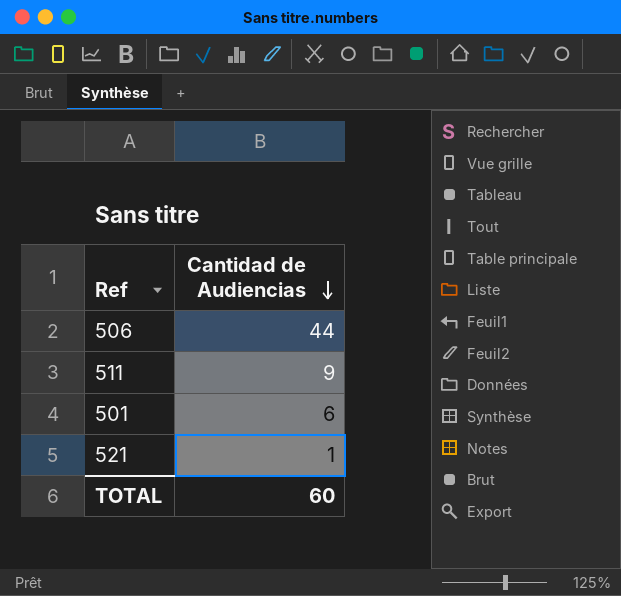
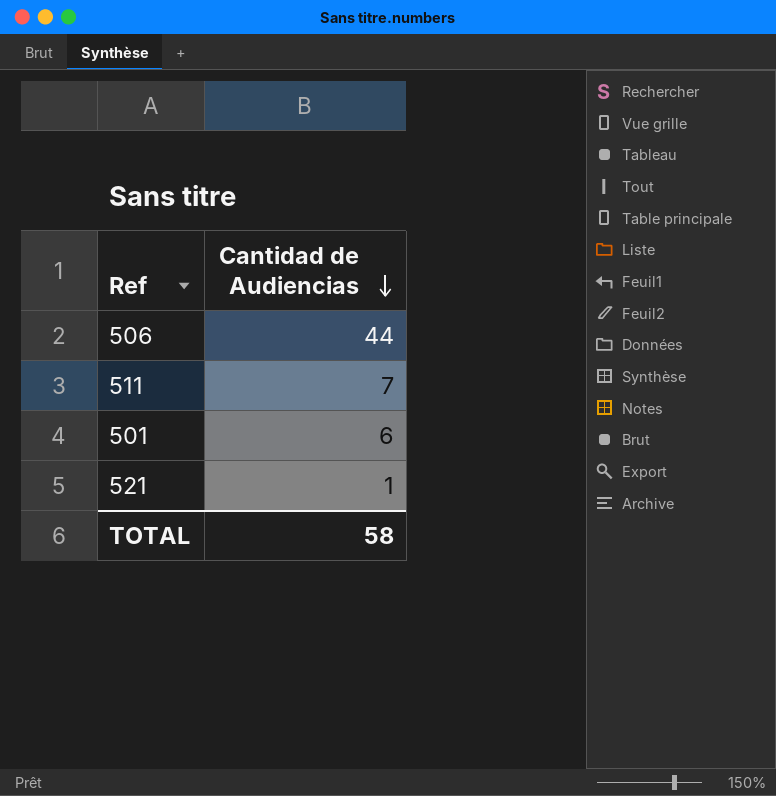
511 | Cantidad de Audiencias: 9 -> 7
TOTAL | Cantidad de Audiencias: 60 -> 58

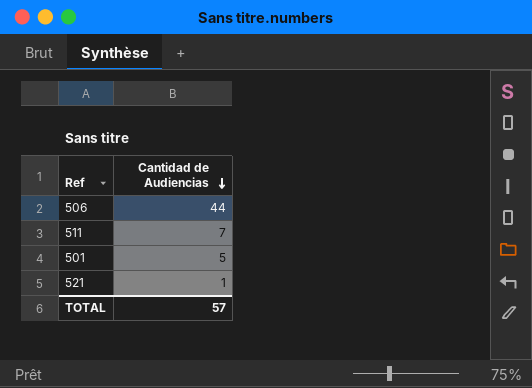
501 | Cantidad de Audiencias: 6 -> 5
TOTAL | Cantidad de Audiencias: 58 -> 57

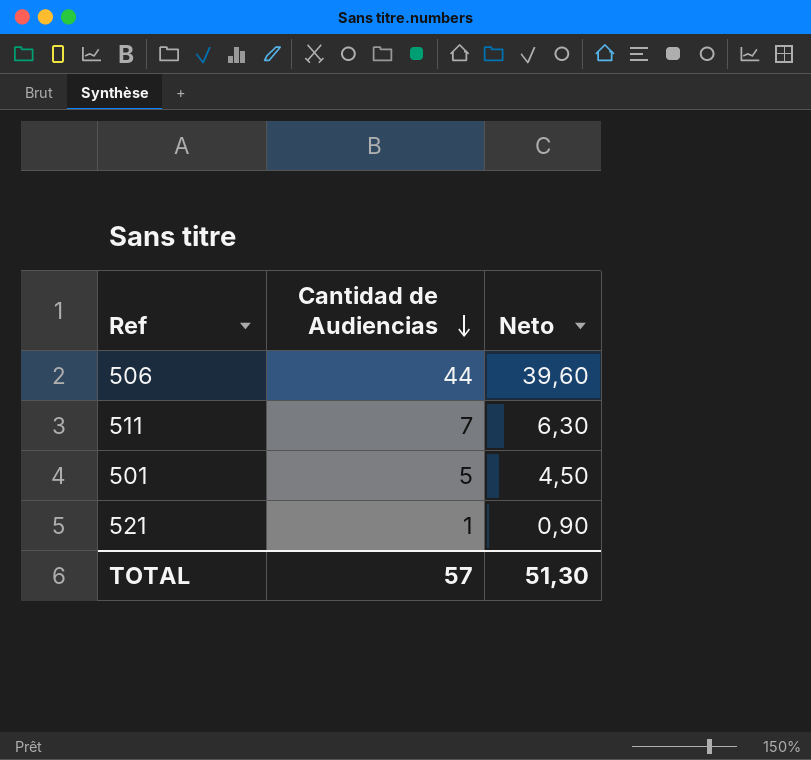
column Neto | formula: none -> [Cantidad de Audiencias] * 0,9

